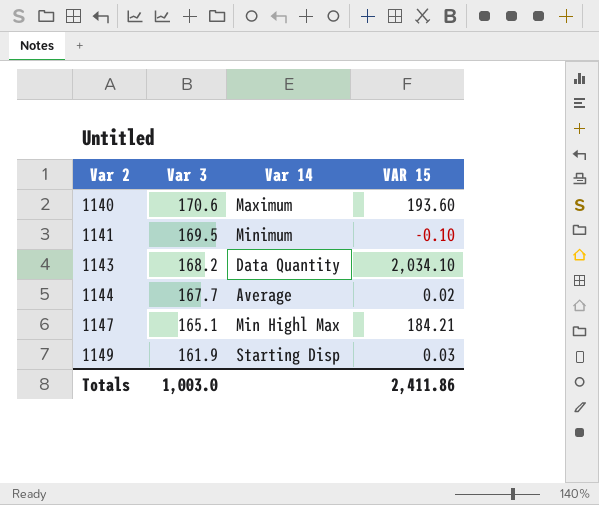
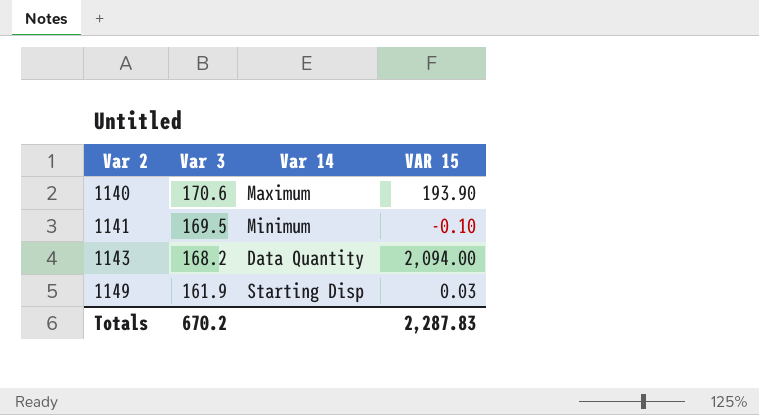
row 1144: 167.7 | Average | 0.02 -> none
row 1147: 165.1 | Min Highl Max | 184.21 -> none
1140 | VAR 15: 193.60 -> 193.90
1143 | VAR 15: 2,034.10 -> 2,094.00
Totals | Var 3: 1,003.0 -> 670.2
Totals | VAR 15: 2,411.86 -> 2,287.83

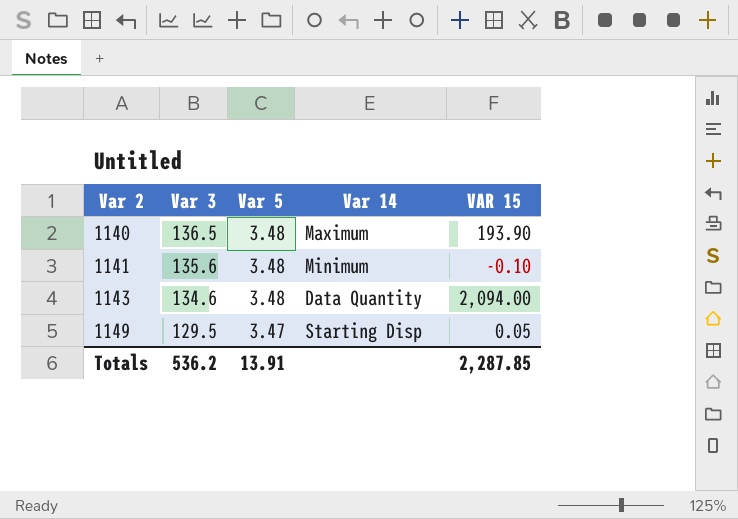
column Var 5 | position: none -> 3
1140 | Var 3: 170.6 -> 136.5
1141 | Var 3: 169.5 -> 135.6
1143 | Var 3: 168.2 -> 134.6
1149 | Var 3: 161.9 -> 129.5
1149 | VAR 15: 0.03 -> 0.05
Totals | Var 3: 670.2 -> 536.2
Totals | VAR 15: 2,287.83 -> 2,287.85

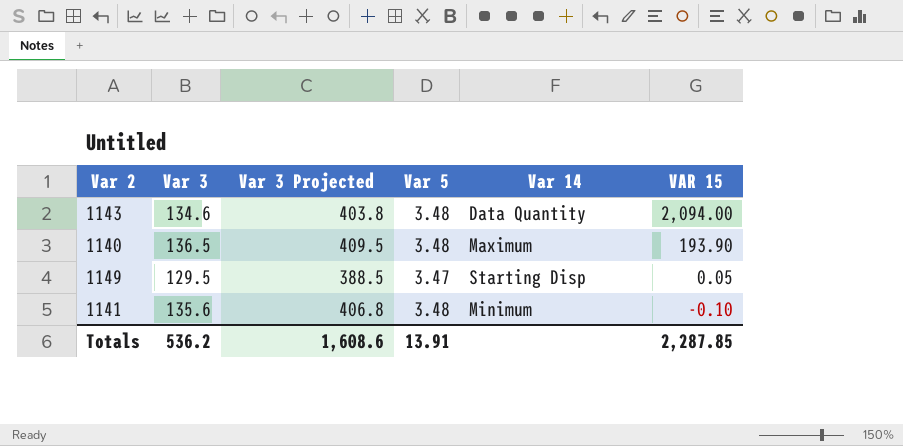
row order: Var 2 ascending -> VAR 15 descending
column Var 3 Projected | formula: none -> [Var 3] * 3

